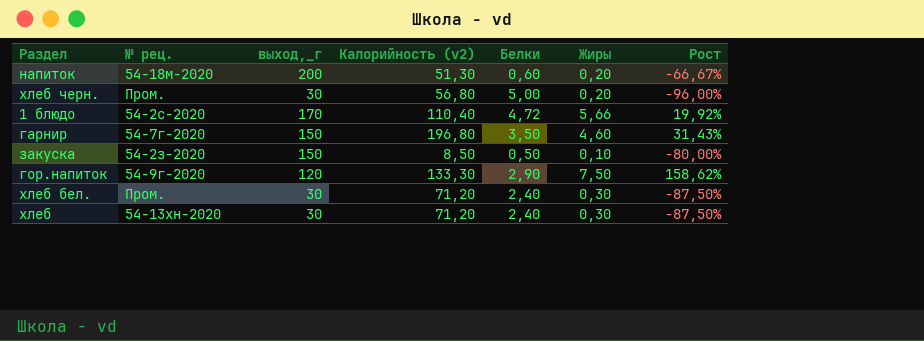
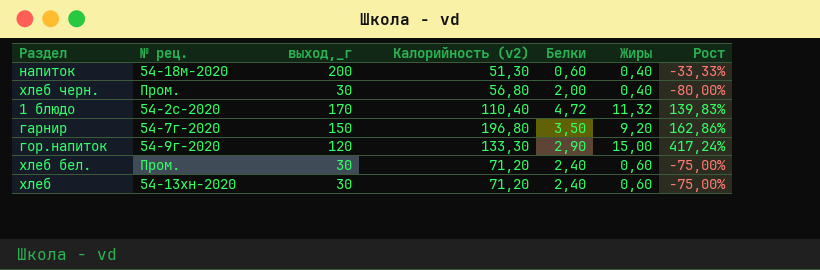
row закуска: 54-2з-2020 | 150 | 8,50 | 0,50 | 0,10 | -80,00% -> none
напиток | Жиры: 0,20 -> 0,40
напиток | Рост: -66,67% -> -33,33%
хлеб черн. | Белки: 5,00 -> 2,00
хлеб черн. | Жиры: 0,20 -> 0,40
хлеб черн. | Рост: -96,00% -> -80,00%
1 блюдо | Жиры: 5,66 -> 11,32
1 блюдо | Рост: 19,92% -> 139,83%
гарнир | Жиры: 4,60 -> 9,20
гарнир | Рост: 31,43% -> 162,86%
гор.напиток | Жиры: 7,50 -> 15,00
гор.напиток | Рост: 158,62% -> 417,24%
хлеб бел. | Жиры: 0,30 -> 0,60
хлеб бел. | Рост: -87,50% -> -75,00%
хлеб | Жиры: 0,30 -> 0,60
хлеб | Рост: -87,50% -> -75,00%

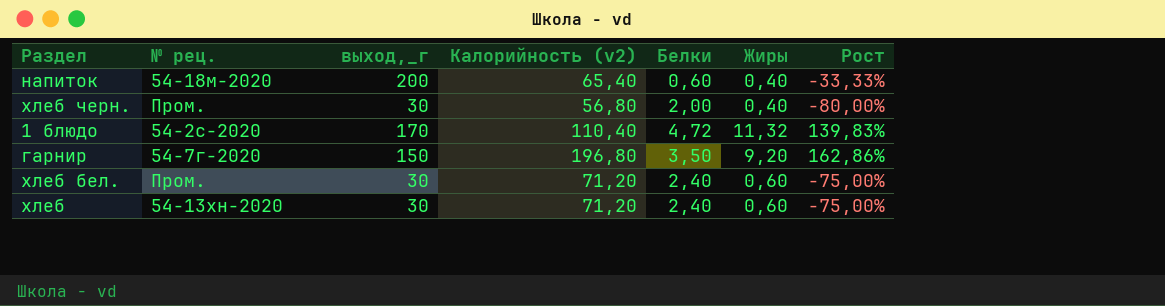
row гор.напиток: 54-9г-2020 | 120 | 133,30 | 2,90 | 15,00 | 417,24% -> none
напиток | Калорийность (v2): 51,30 -> 65,40

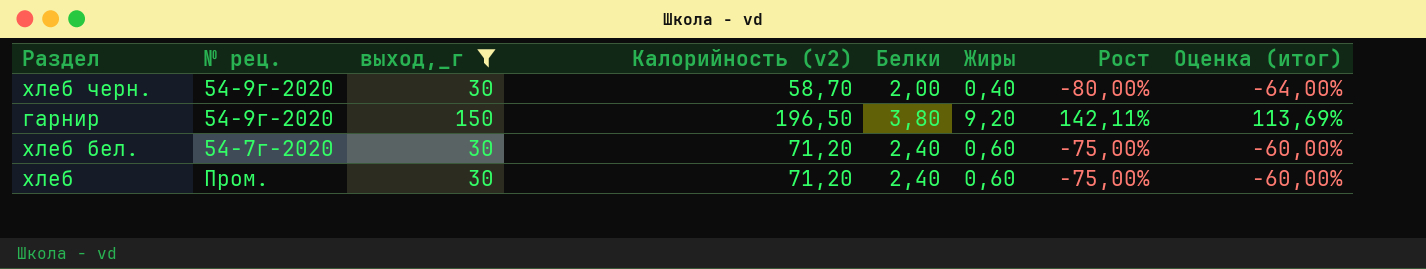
filter: none -> выход,_г <= 150
column Оценка (итог) | formula: none -> [Рост] * 0,8
хлеб черн. | № рец.: Пром. -> 54-9г-2020
хлеб черн. | Калорийность (v2): 56,80 -> 58,70
гарнир | № рец.: 54-7г-2020 -> 54-9г-2020
гарнир | Калорийность (v2): 196,80 -> 196,50
гарнир | Белки: 3,50 -> 3,80
гарнир | Рост: 162,86% -> 142,11%
хлеб бел. | № рец.: Пром. -> 54-7г-2020
хлеб | № рец.: 54-13хн-2020 -> Пром.

